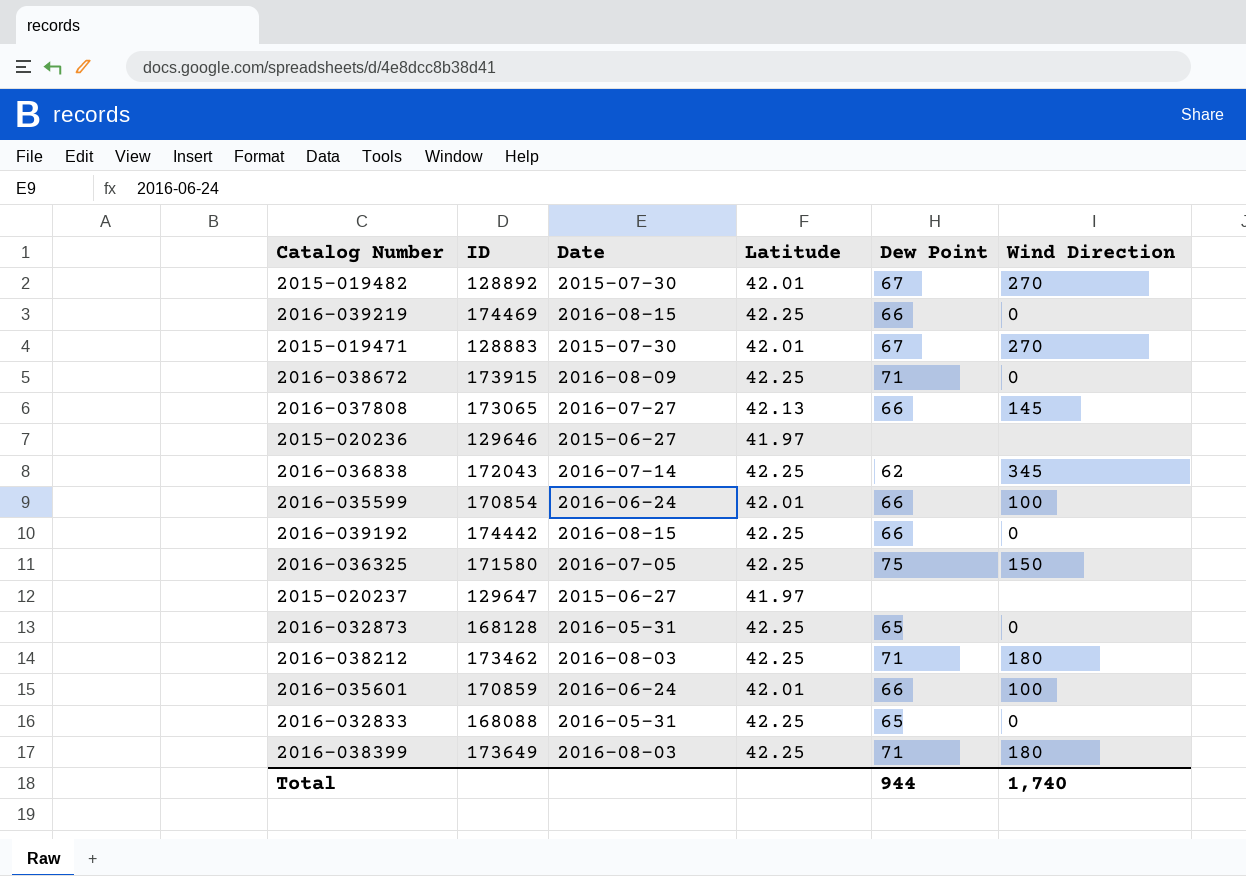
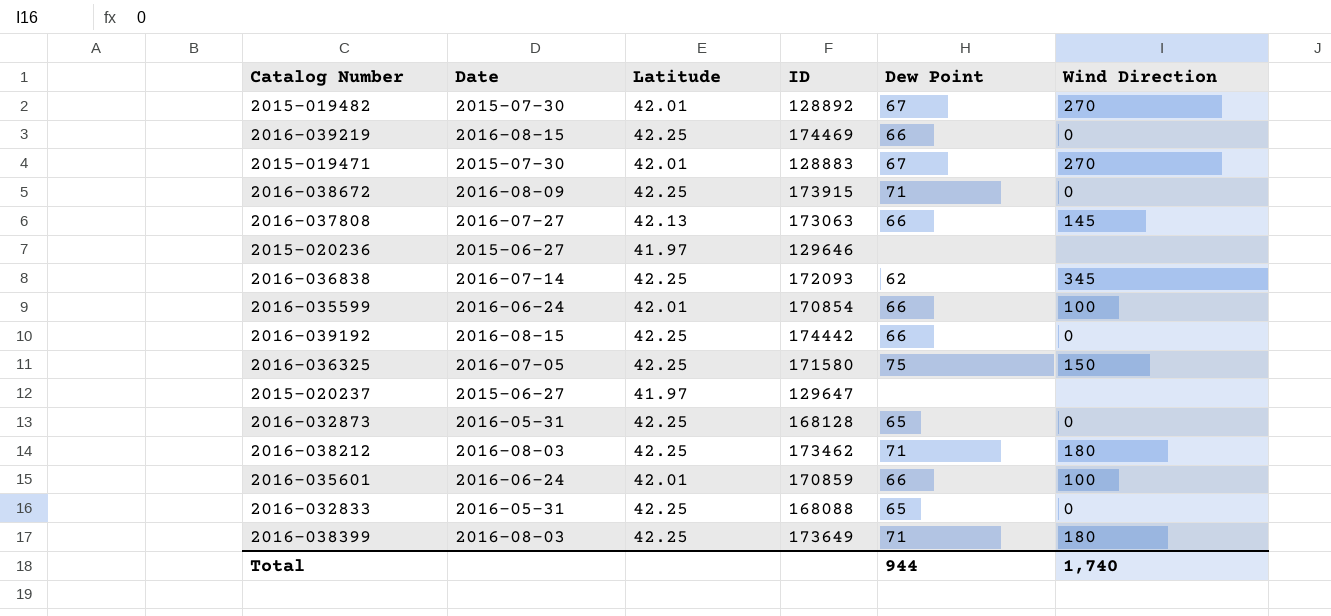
column ID | position: 2 -> 4
2016-037808 | ID: 173065 -> 173063
2016-036838 | ID: 172043 -> 172093

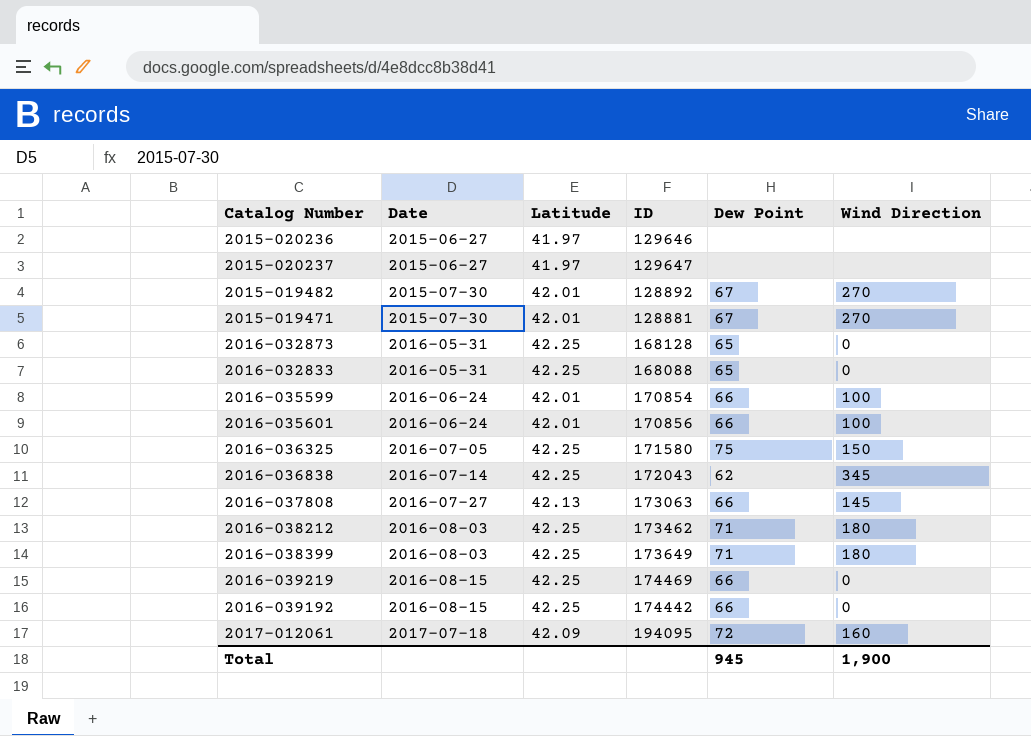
row order: none -> Date ascending
row 2016-038672: 2016-08-09 | 42.25 | 173915 | 71 | 0 -> none
2015-019471 | ID: 128883 -> 128881
2016-035601 | ID: 170859 -> 170856
2016-036838 | ID: 172093 -> 172043
row 2017-012061: none -> 2017-07-18 | 42.09 | 194095 | 72 | 160
Total | Dew Point: 944 -> 945
Total | Wind Direction: 1,740 -> 1,900

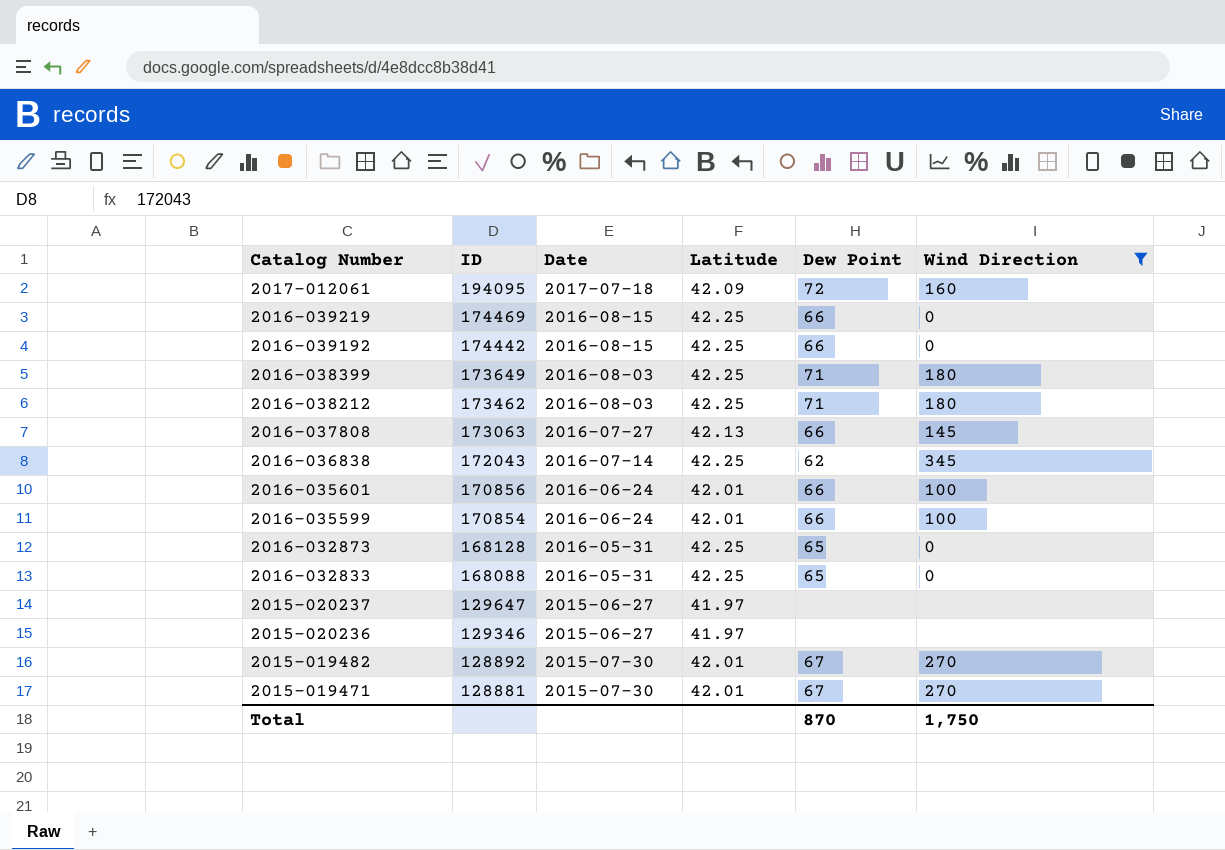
filter: none -> Wind Direction != 150
row order: Date ascending -> Catalog Number descending
column ID | position: 4 -> 2
2015-020236 | ID: 129646 -> 129346
Total | Dew Point: 945 -> 870
Total | Wind Direction: 1,900 -> 1,750

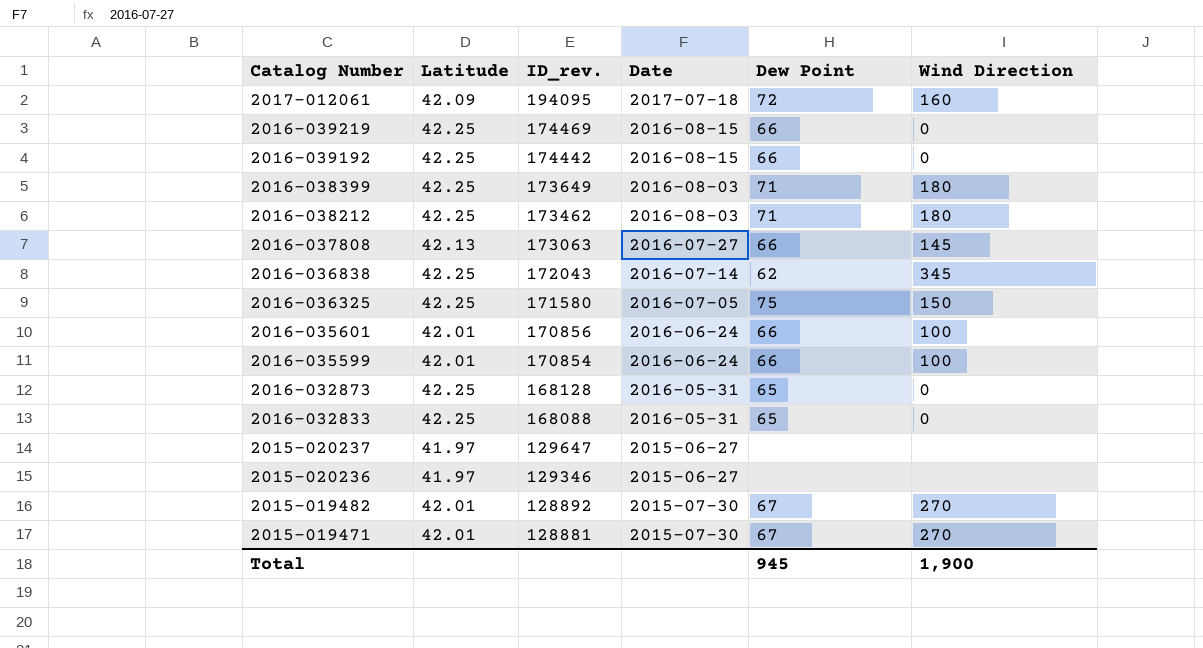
filter: Wind Direction != 150 -> none
column Latitude | position: 4 -> 2
column name: ID -> ID_rev.
Total | Dew Point: 870 -> 945
Total | Wind Direction: 1,750 -> 1,900

